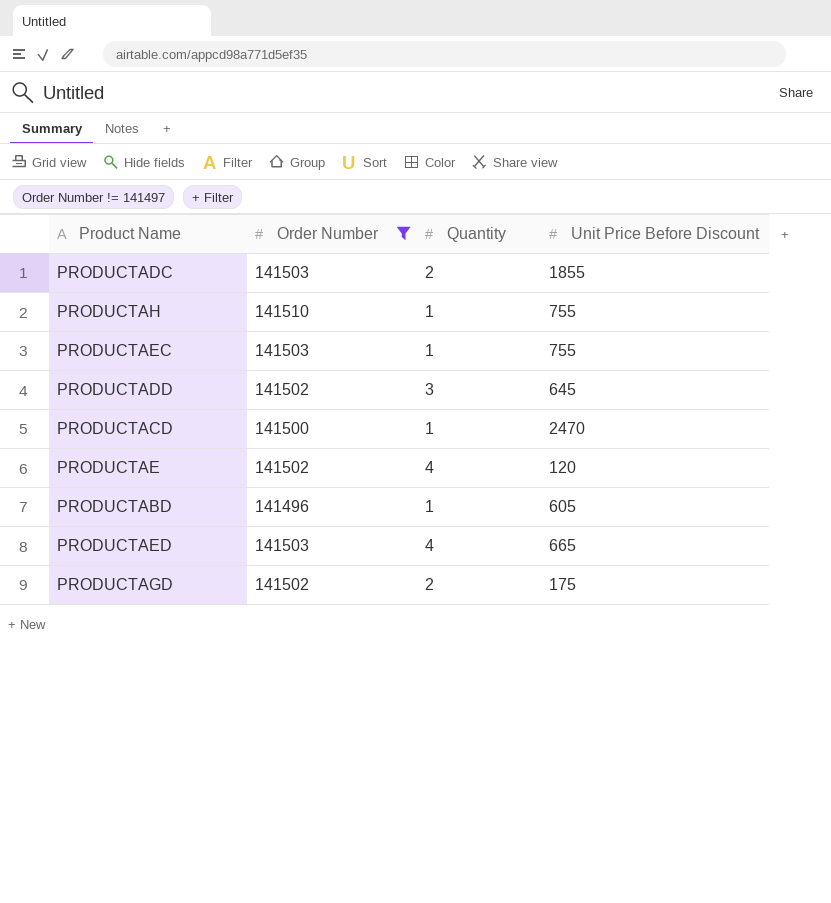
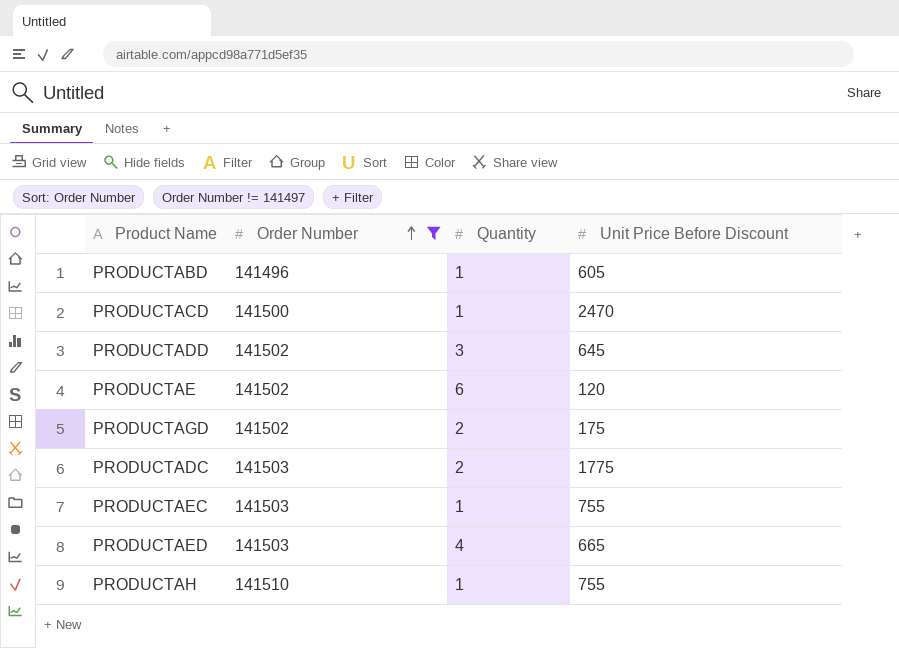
row order: none -> Order Number ascending
PRODUCTAE | Quantity: 4 -> 6
PRODUCTADC | Unit Price Before Discount: 1855 -> 1775

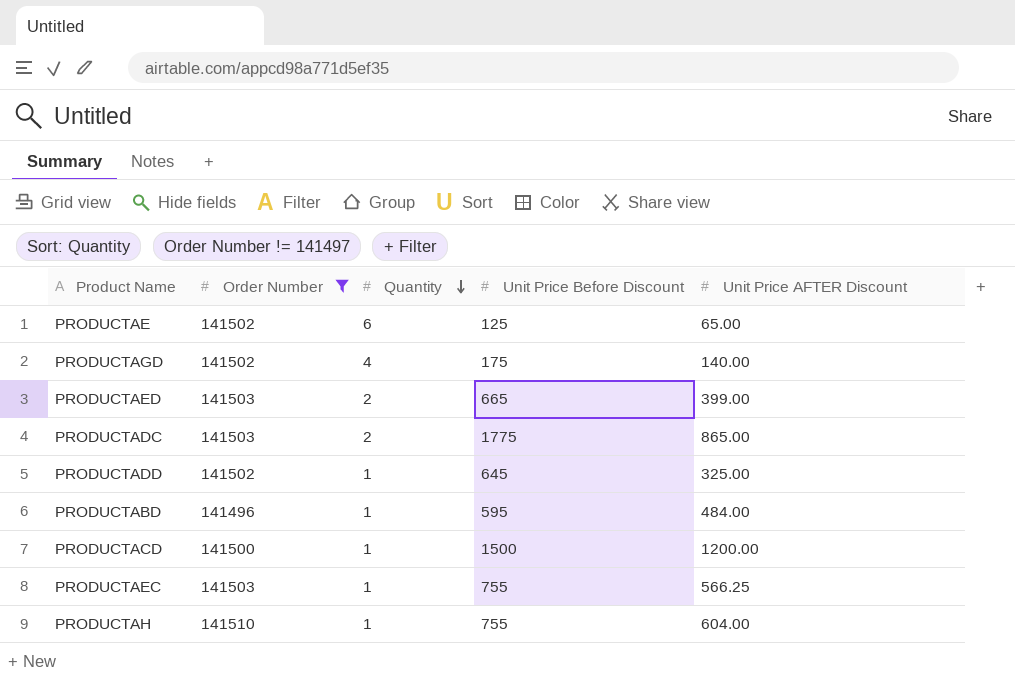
row order: Order Number ascending -> Quantity descending
column Unit Price AFTER Discount | position: none -> 5
PRODUCTAE | Unit Price Before Discount: 120 -> 125
PRODUCTAGD | Quantity: 2 -> 4
PRODUCTAED | Quantity: 4 -> 2
PRODUCTADD | Quantity: 3 -> 1
PRODUCTABD | Unit Price Before Discount: 605 -> 595
PRODUCTACD | Unit Price Before Discount: 2470 -> 1500

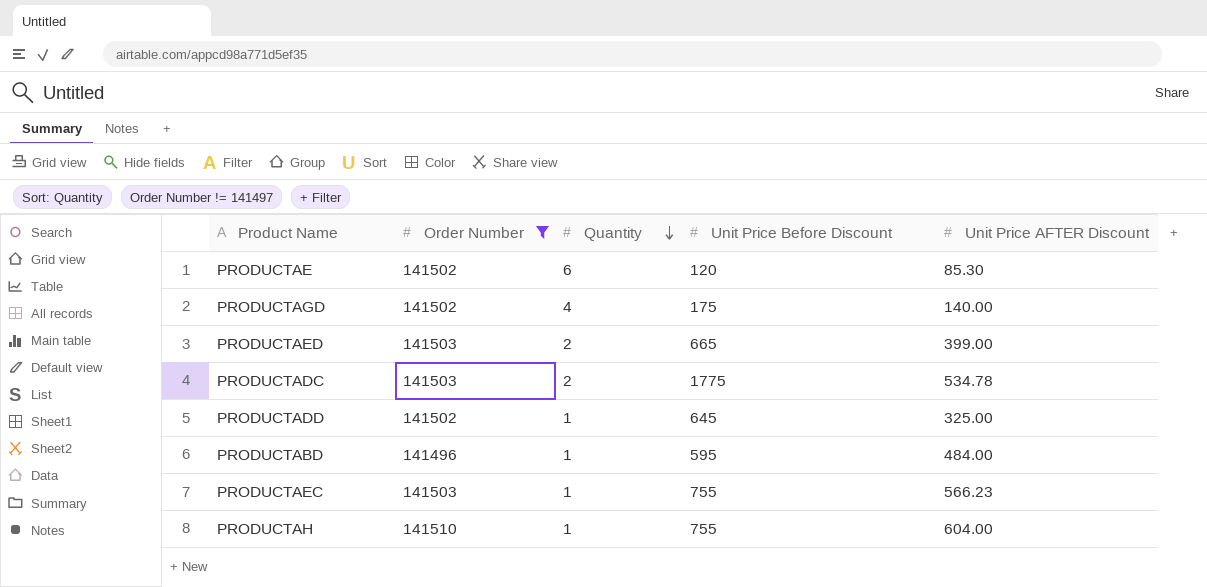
row PRODUCTACD: 141500 | 1 | 1500 | 1200.00 -> none
PRODUCTAE | Unit Price Before Discount: 125 -> 120
PRODUCTAE | Unit Price AFTER Discount: 65.00 -> 85.30
PRODUCTADC | Unit Price AFTER Discount: 865.00 -> 534.78
PRODUCTAEC | Unit Price AFTER Discount: 566.25 -> 566.23

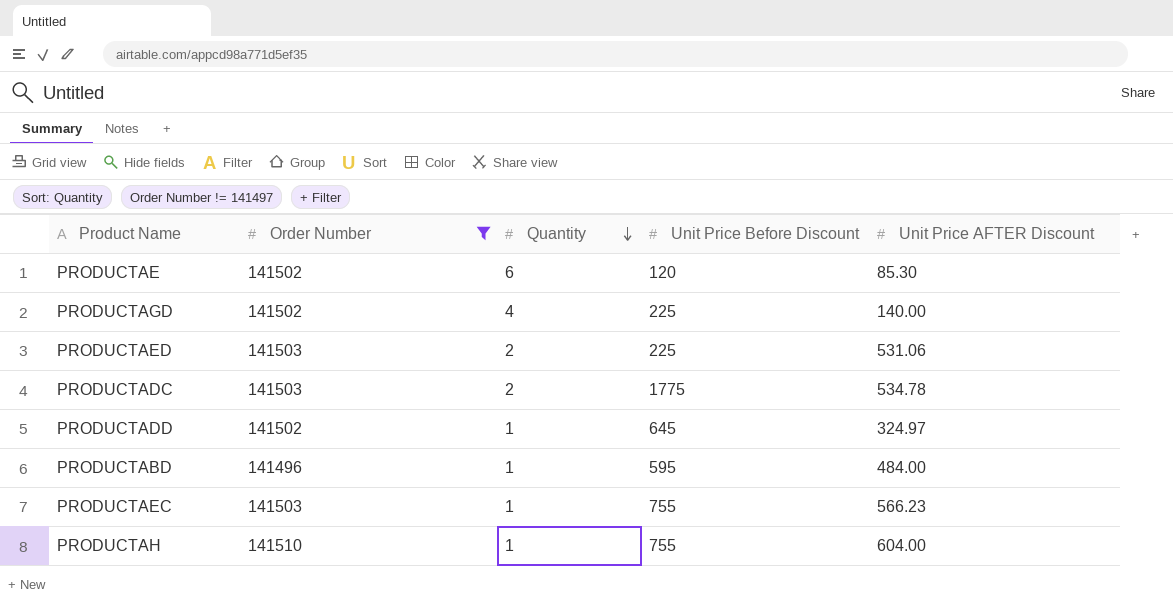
PRODUCTAGD | Unit Price Before Discount: 175 -> 225
PRODUCTAED | Unit Price Before Discount: 665 -> 225
PRODUCTAED | Unit Price AFTER Discount: 399.00 -> 531.06
PRODUCTADD | Unit Price AFTER Discount: 325.00 -> 324.97

